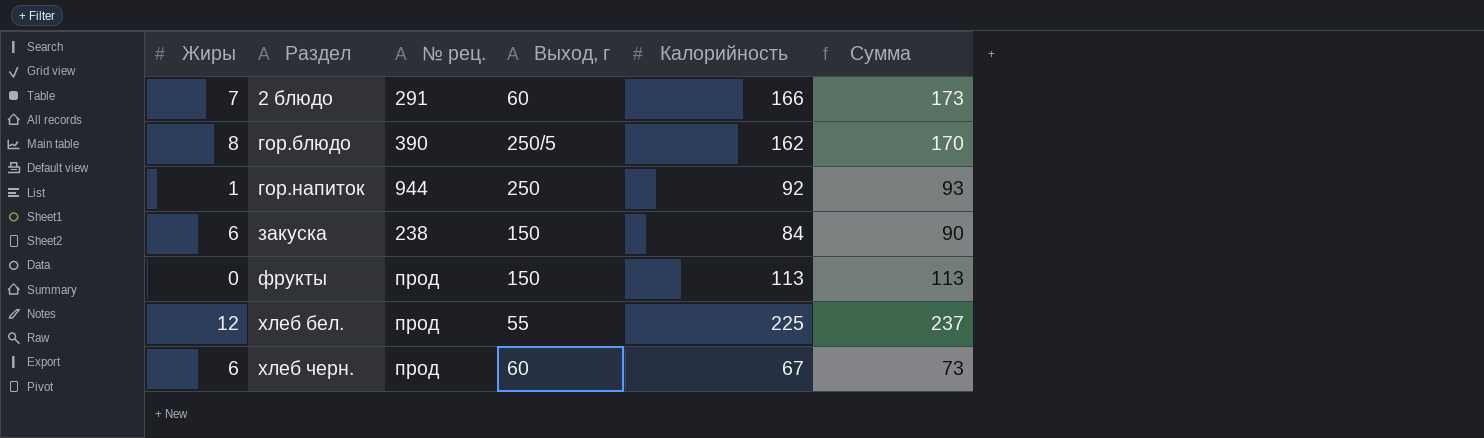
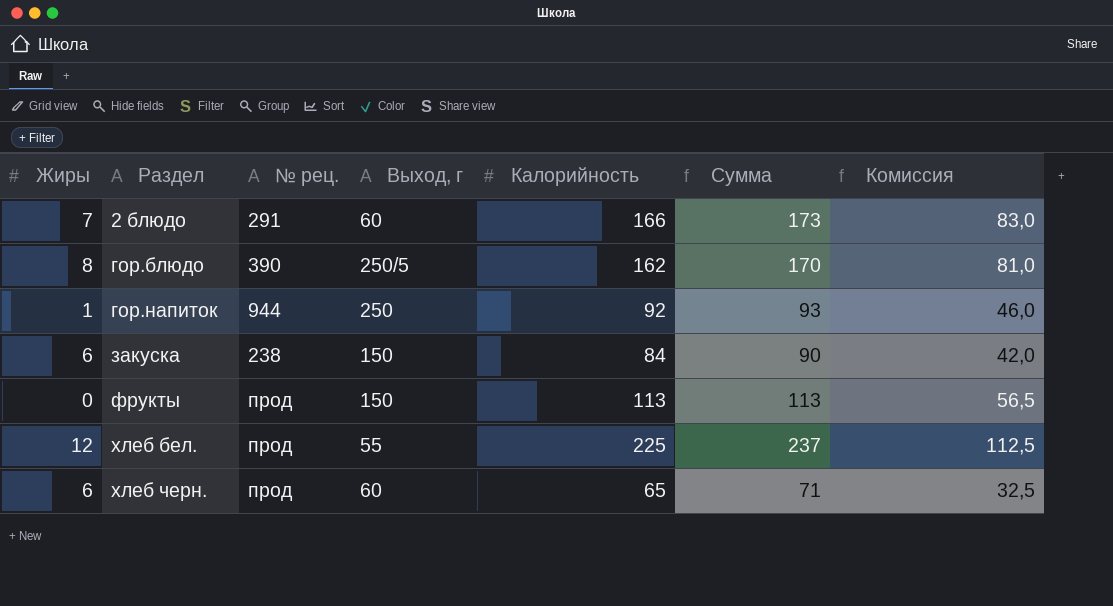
column Комиссия | formula: none -> [Калорийность] * 0,5
хлеб черн. | Калорийность: 67 -> 65
хлеб черн. | Сумма: 73 -> 71

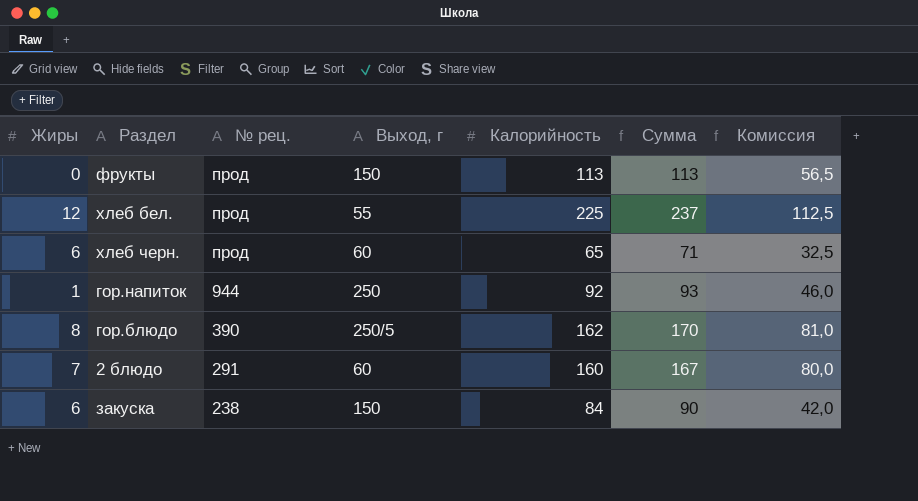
row order: Раздел ascending -> № рец. descending
2 блюдо | Калорийность: 166 -> 160
2 блюдо | Сумма: 173 -> 167
2 блюдо | Комиссия: 83,0 -> 80,0

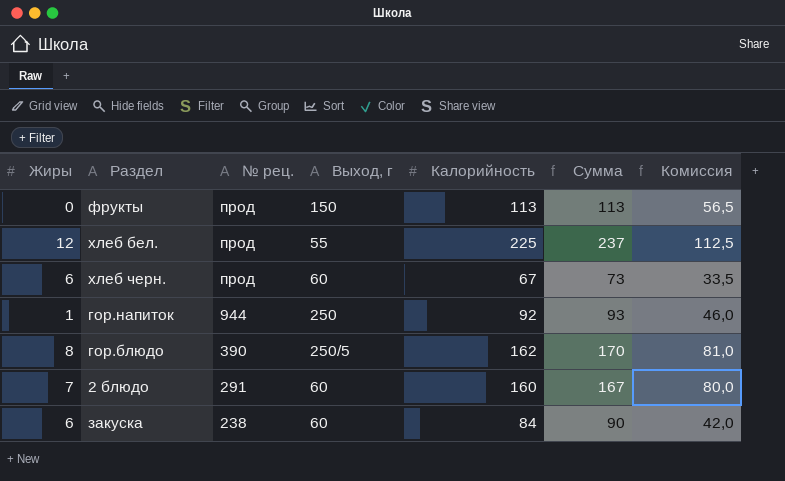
хлеб черн. | Калорийность: 65 -> 67
хлеб черн. | Сумма: 71 -> 73
хлеб черн. | Комиссия: 32,5 -> 33,5
закуска | Выход, г: 150 -> 60

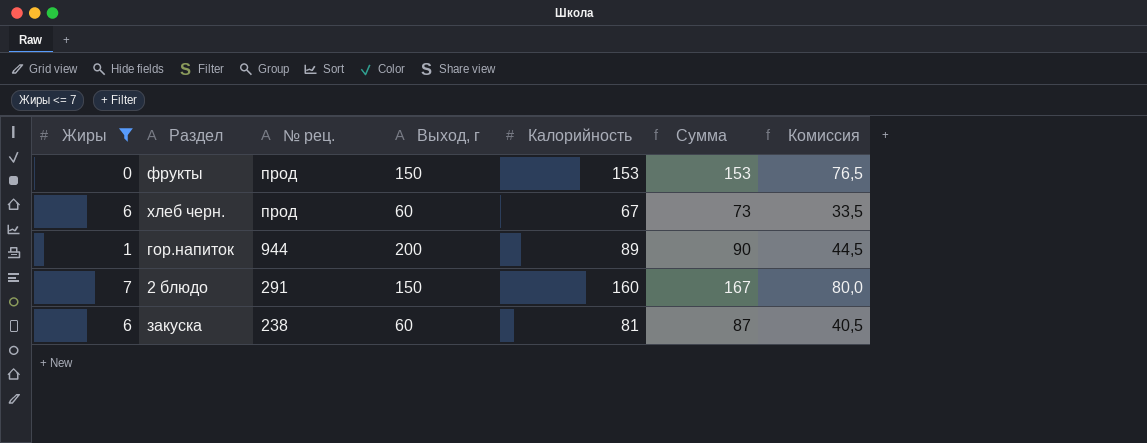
filter: none -> Жиры <= 7
фрукты | Калорийность: 113 -> 153
фрукты | Сумма: 113 -> 153
фрукты | Комиссия: 56,5 -> 76,5
гор.напиток | Выход, г: 250 -> 200
гор.напиток | Калорийность: 92 -> 89
гор.напиток | Сумма: 93 -> 90
гор.напиток | Комиссия: 46,0 -> 44,5
2 блюдо | Выход, г: 60 -> 150
закуска | Калорийность: 84 -> 81
закуска | Сумма: 90 -> 87
закуска | Комиссия: 42,0 -> 40,5

